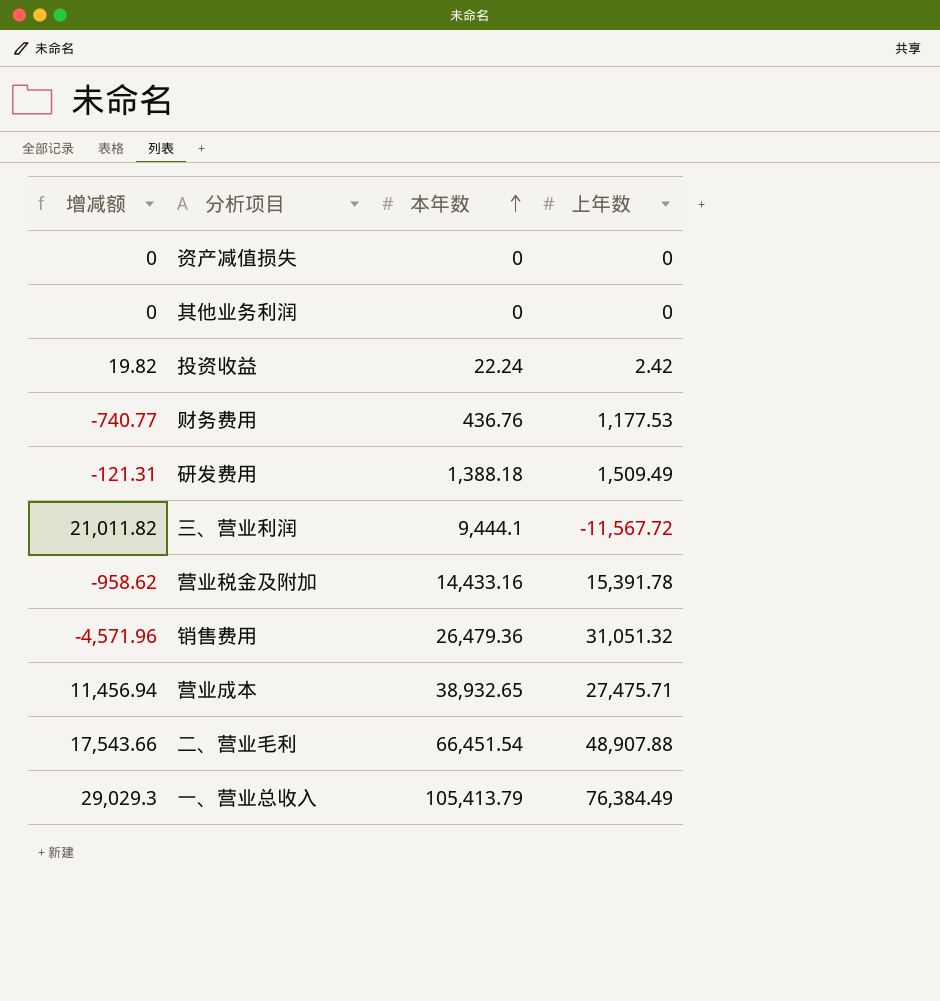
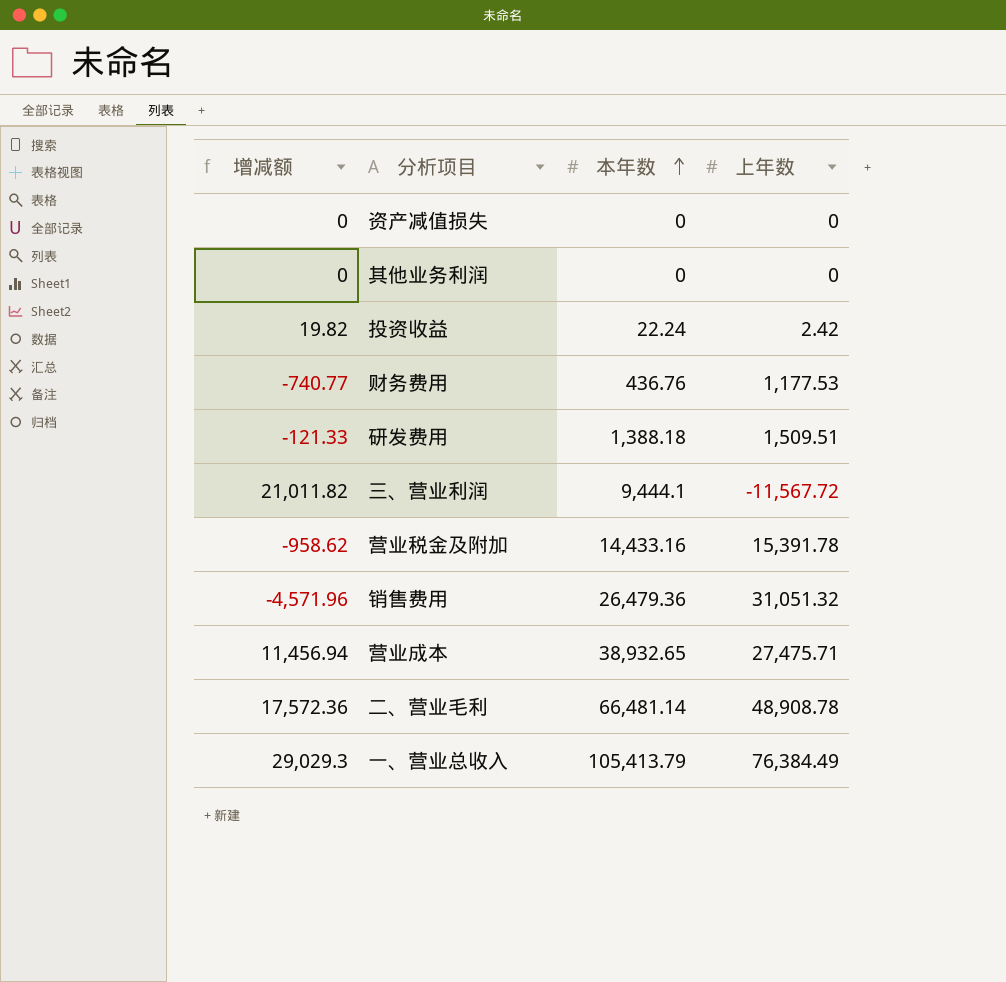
研发费用 | 增减额: -121.31 -> -121.33
研发费用 | 上年数: 1,509.49 -> 1,509.51
二、营业毛利 | 增减额: 17,543.66 -> 17,572.36
二、营业毛利 | 本年数: 66,451.54 -> 66,481.14
二、营业毛利 | 上年数: 48,907.88 -> 48,908.78

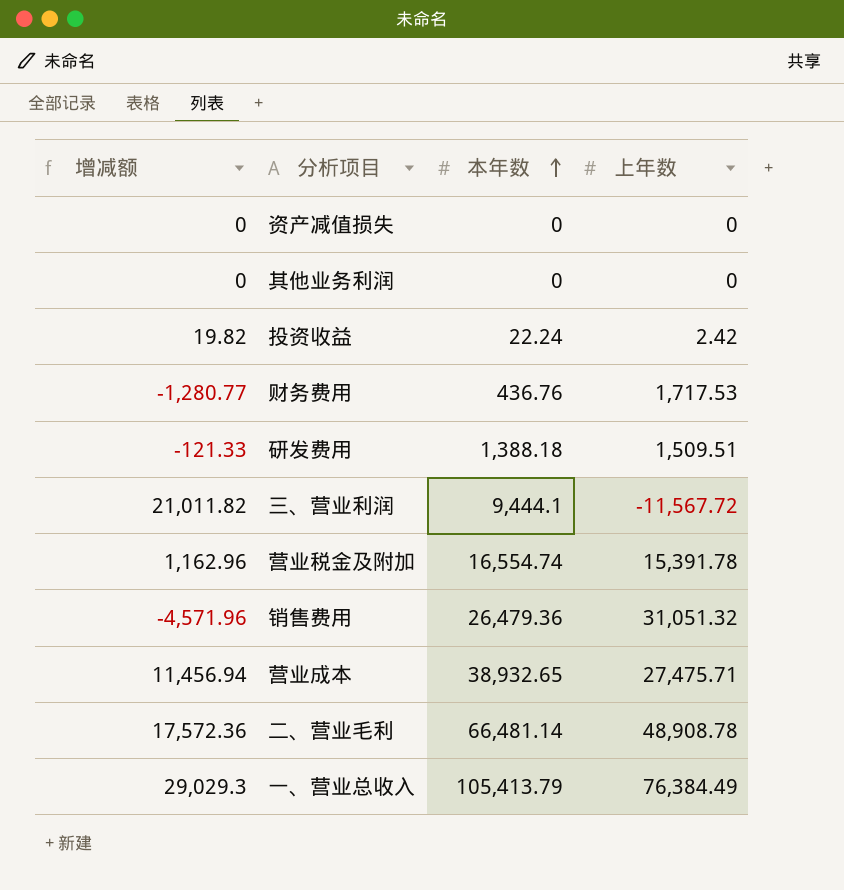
财务费用 | 增减额: -740.77 -> -1,280.77
财务费用 | 上年数: 1,177.53 -> 1,717.53
营业税金及附加 | 增减额: -958.62 -> 1,162.96
营业税金及附加 | 本年数: 14,433.16 -> 16,554.74

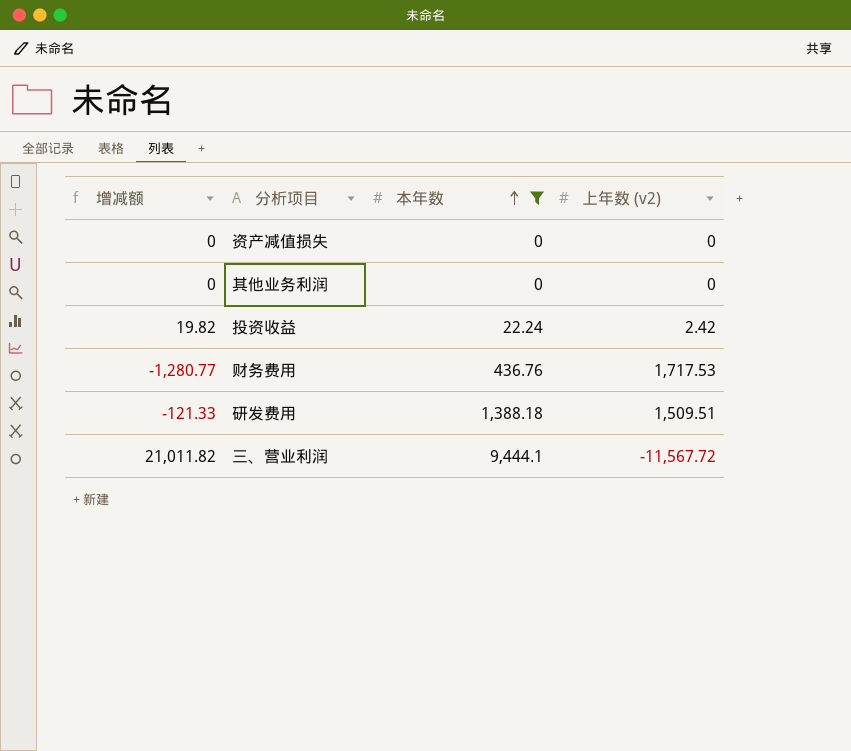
filter: none -> 本年数 <= 9,444.1
column name: 上年数 -> 上年数 (v2)

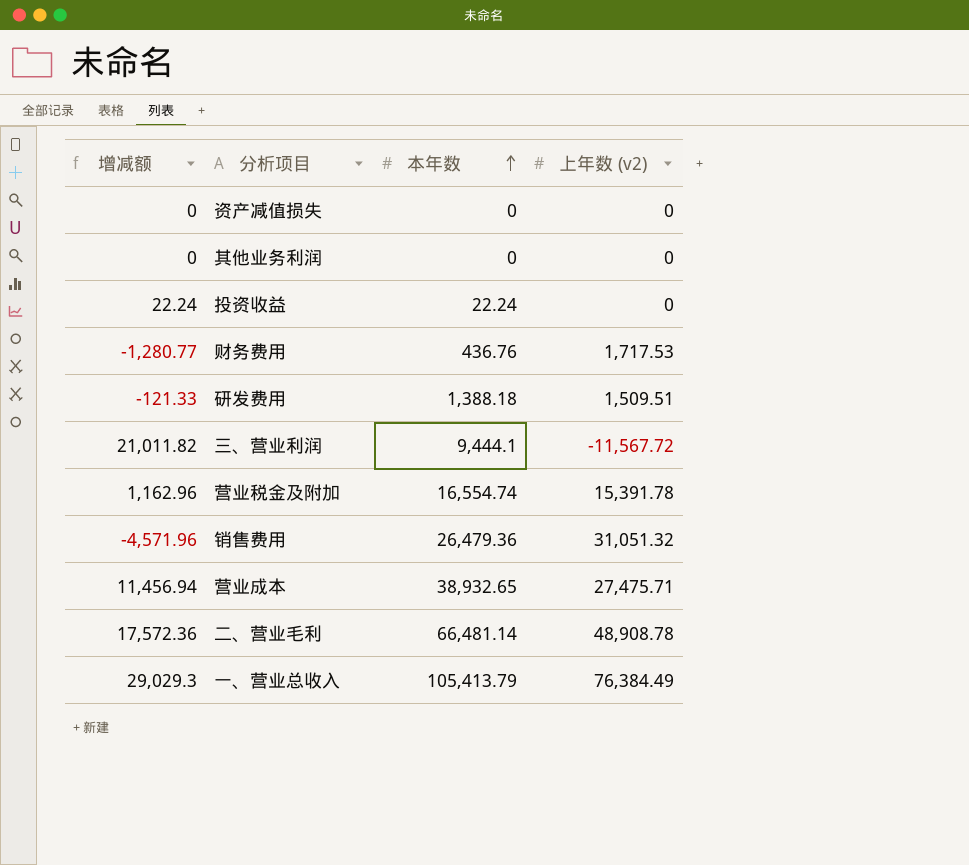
filter: 本年数 <= 9,444.1 -> none
投资收益 | 增减额: 19.82 -> 22.24
投资收益 | 上年数 (v2): 2.42 -> 0

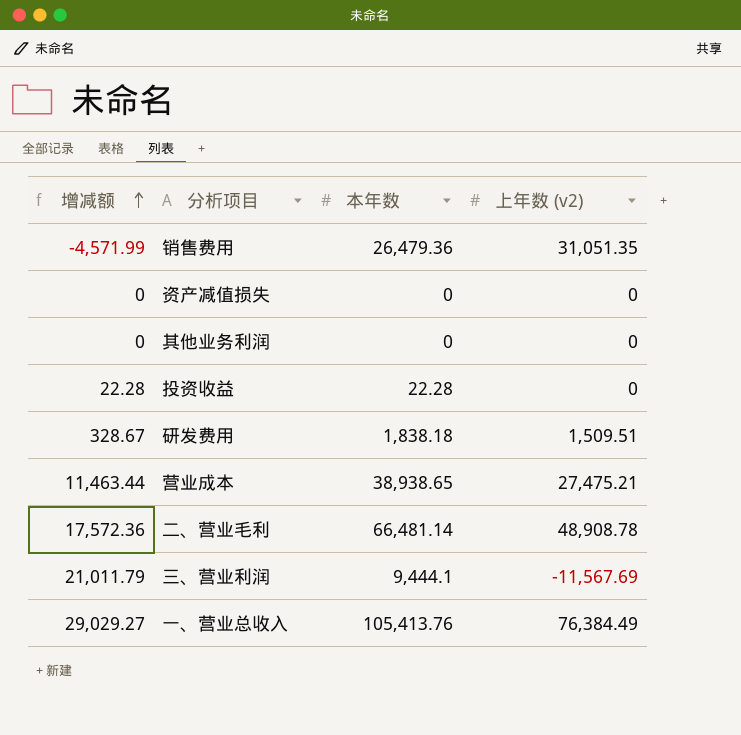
row order: 本年数 ascending -> 增减额 ascending
row 财务费用: -1,280.77 | 436.76 | 1,717.53 -> none
row 营业税金及附加: 1,162.96 | 16,554.74 | 15,391.78 -> none
销售费用 | 增减额: -4,571.96 -> -4,571.99
销售费用 | 上年数 (v2): 31,051.32 -> 31,051.35
投资收益 | 增减额: 22.24 -> 22.28
投资收益 | 本年数: 22.24 -> 22.28
研发费用 | 增减额: -121.33 -> 328.67
研发费用 | 本年数: 1,388.18 -> 1,838.18
营业成本 | 增减额: 11,456.94 -> 11,463.44
营业成本 | 本年数: 38,932.65 -> 38,938.65
营业成本 | 上年数 (v2): 27,475.71 -> 27,475.21
三、营业利润 | 增减额: 21,011.82 -> 21,011.79
三、营业利润 | 上年数 (v2): -11,567.72 -> -11,567.69
一、营业总收入 | 增减额: 29,029.3 -> 29,029.27
一、营业总收入 | 本年数: 105,413.79 -> 105,413.76

